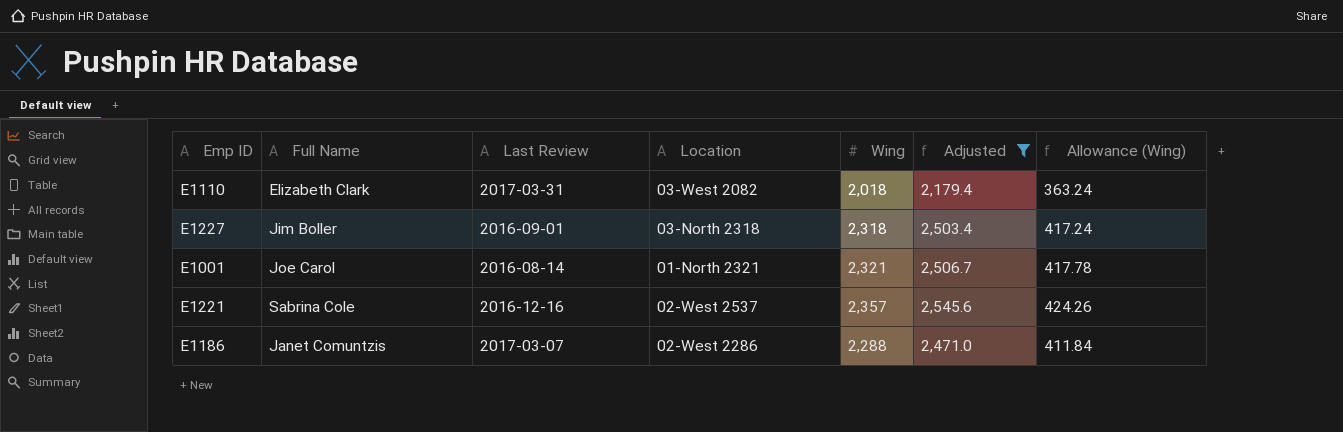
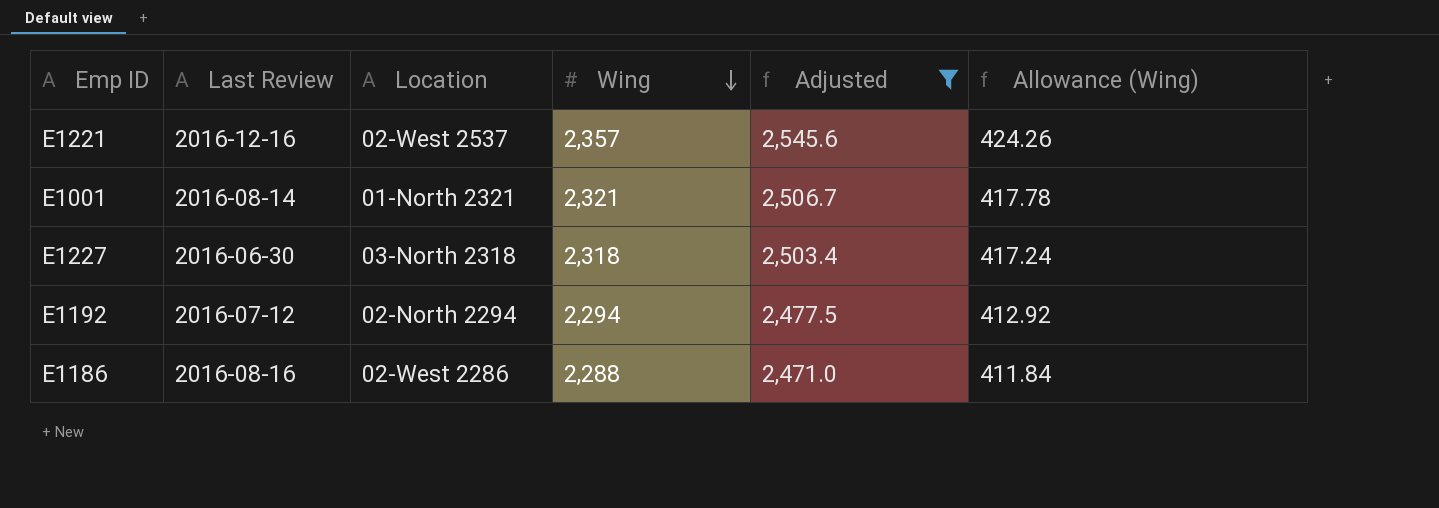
row order: none -> Wing descending
column Full Name | position: 2 -> none
row E1110: Elizabeth Clark | 2017-03-31 | 03-West 2082 | 2,018 | 2,179.4 | 363.24 -> none
E1227 | Last Review: 2016-09-01 -> 2016-06-30
row E1192: none -> 2016-07-12 | 02-North 2294 | 2,294 | 2,477.5 | 412.92
E1186 | Last Review: 2017-03-07 -> 2016-08-16

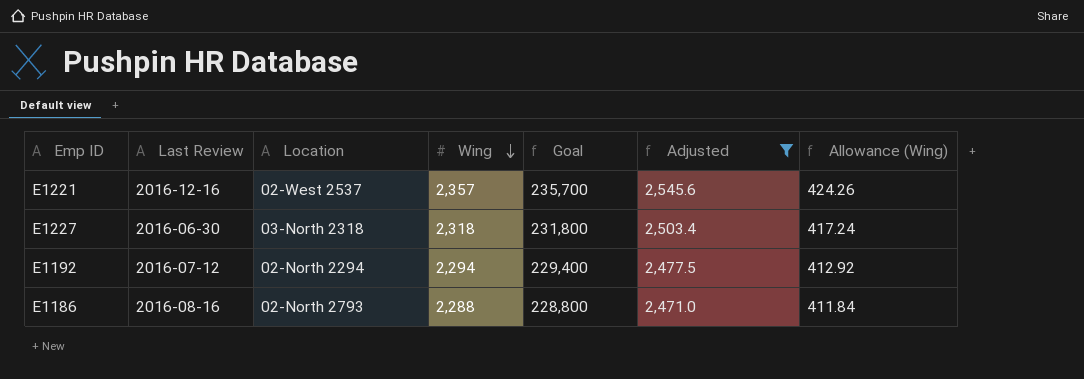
column Goal | formula: none -> [Wing] * 100
row E1001: 2016-08-14 | 01-North 2321 | 2,321 | 2,506.7 | 417.78 -> none
E1186 | Location: 02-West 2286 -> 02-North 2793

